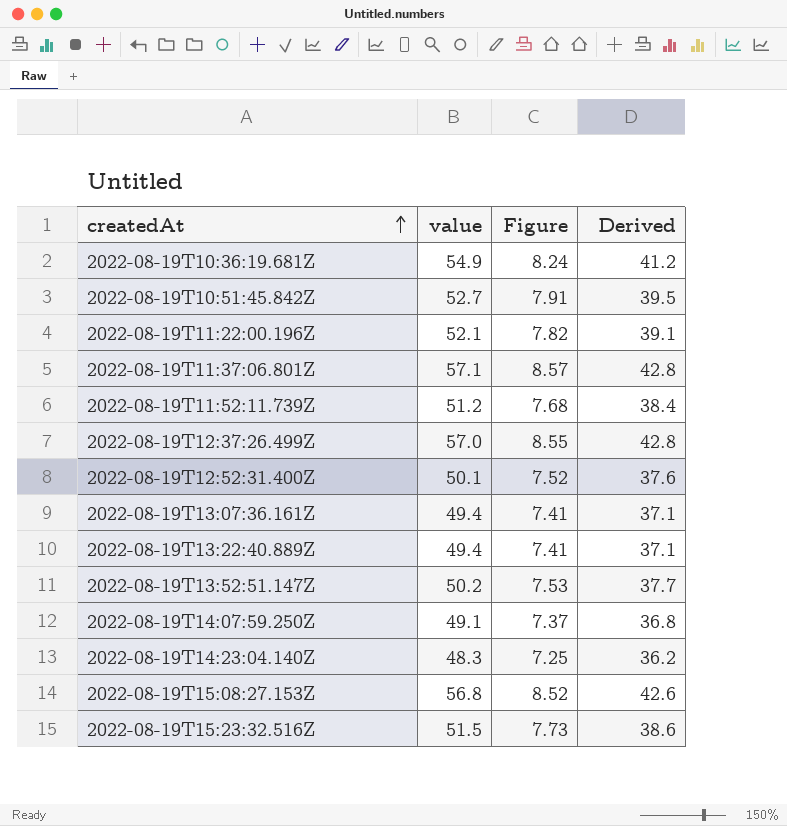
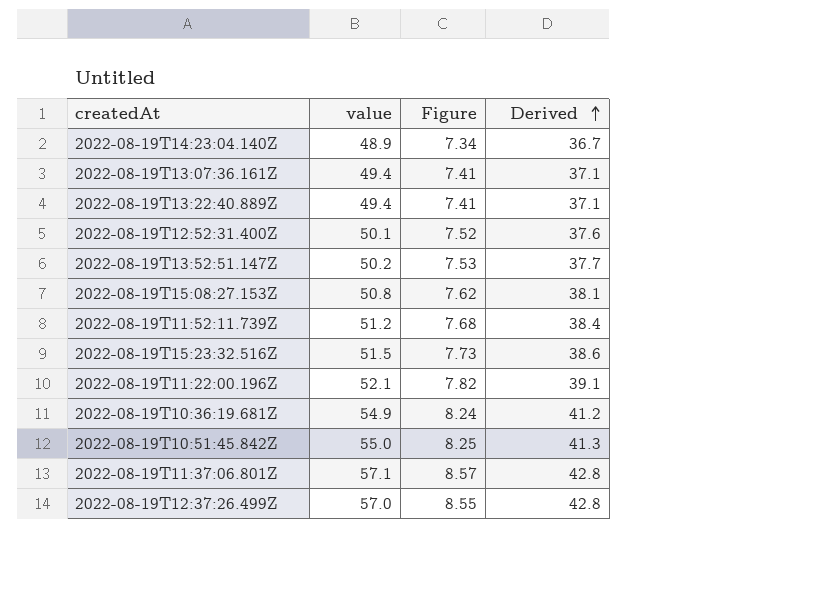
row order: createdAt ascending -> Derived ascending
row 2022-08-19T14:07:59.250Z: 49.1 | 7.37 | 36.8 -> none
2022-08-19T14:23:04.140Z | value: 48.3 -> 48.9
2022-08-19T14:23:04.140Z | Figure: 7.25 -> 7.34
2022-08-19T14:23:04.140Z | Derived: 36.2 -> 36.7
2022-08-19T15:08:27.153Z | value: 56.8 -> 50.8
2022-08-19T15:08:27.153Z | Figure: 8.52 -> 7.62
2022-08-19T15:08:27.153Z | Derived: 42.6 -> 38.1
2022-08-19T10:51:45.842Z | value: 52.7 -> 55.0
2022-08-19T10:51:45.842Z | Figure: 7.91 -> 8.25
2022-08-19T10:51:45.842Z | Derived: 39.5 -> 41.3

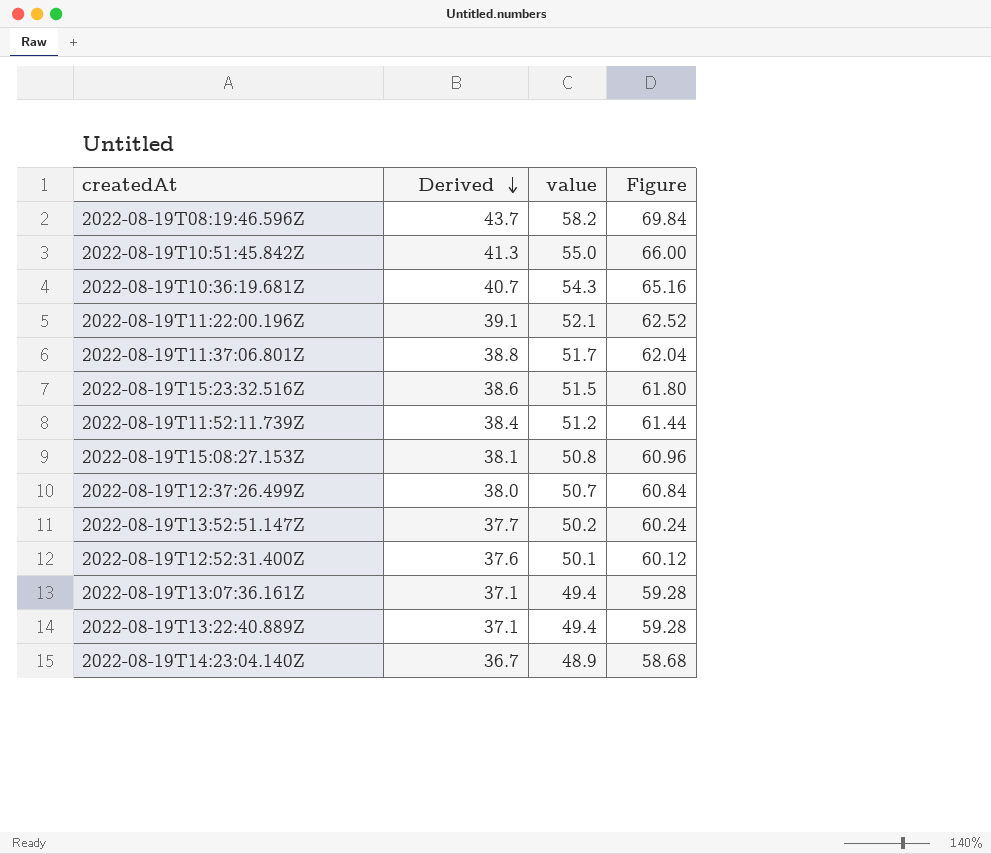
row order: Derived ascending -> Derived descending
column Derived | position: 4 -> 2
column Figure | formula: [value] * 0.15 -> [value] * 1.2
row 2022-08-19T08:19:46.596Z: none -> 43.7 | 58.2 | 69.84
2022-08-19T10:36:19.681Z | Derived: 41.2 -> 40.7
2022-08-19T10:36:19.681Z | value: 54.9 -> 54.3
2022-08-19T11:37:06.801Z | Derived: 42.8 -> 38.8
2022-08-19T11:37:06.801Z | value: 57.1 -> 51.7
2022-08-19T12:37:26.499Z | Derived: 42.8 -> 38.0
2022-08-19T12:37:26.499Z | value: 57.0 -> 50.7

